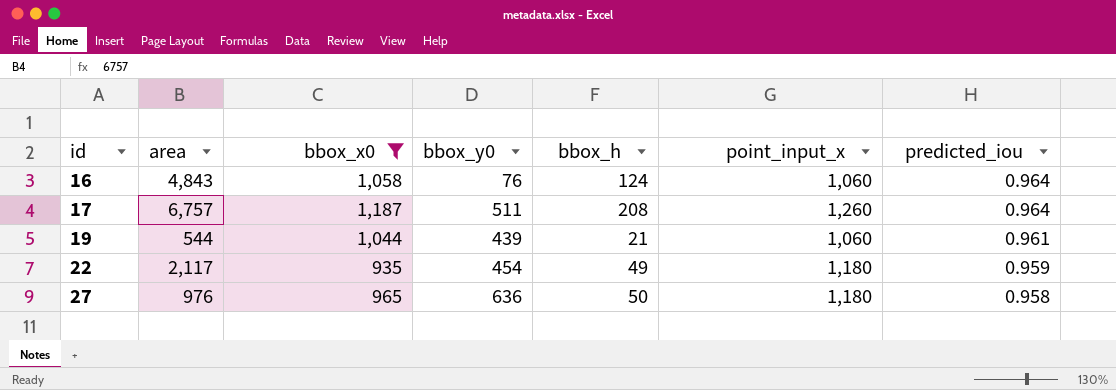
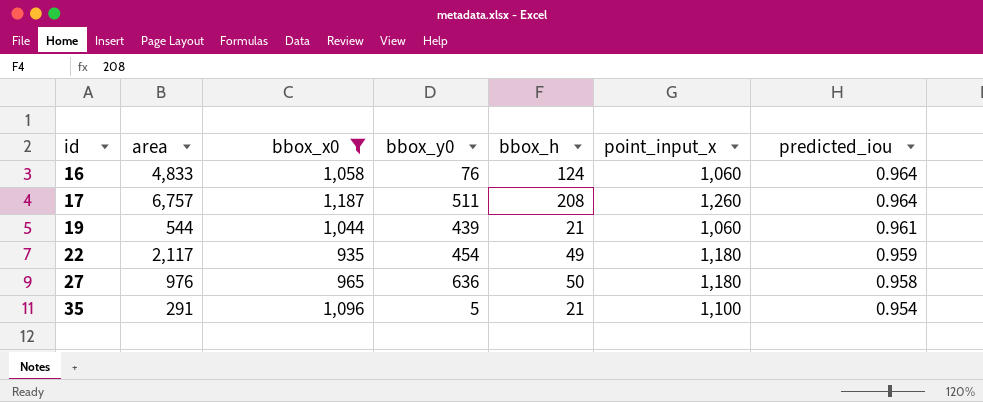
16 | area: 4,843 -> 4,833
row 35: none -> 291 | 1,096 | 5 | 21 | 1,100 | 0.954

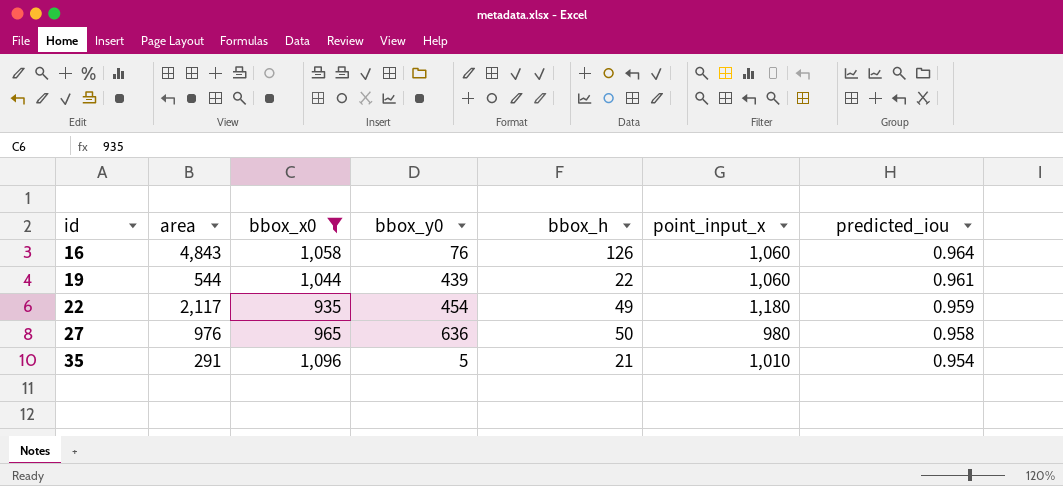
row 17: 6,757 | 1,187 | 511 | 208 | 1,260 | 0.964 -> none
16 | area: 4,833 -> 4,843
16 | bbox_h: 124 -> 126
19 | bbox_h: 21 -> 22
27 | point_input_x: 1,180 -> 980
35 | point_input_x: 1,100 -> 1,010

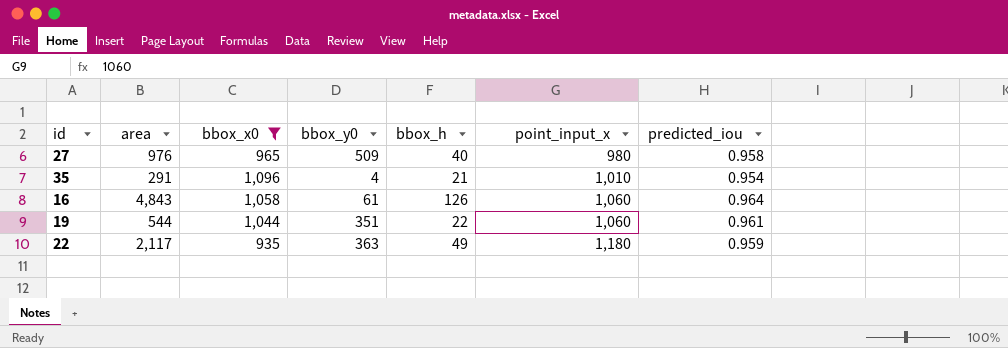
row order: id ascending -> point_input_x ascending
27 | bbox_y0: 636 -> 509
27 | bbox_h: 50 -> 40
35 | bbox_y0: 5 -> 4
16 | bbox_y0: 76 -> 61
19 | bbox_y0: 439 -> 351
22 | bbox_y0: 454 -> 363

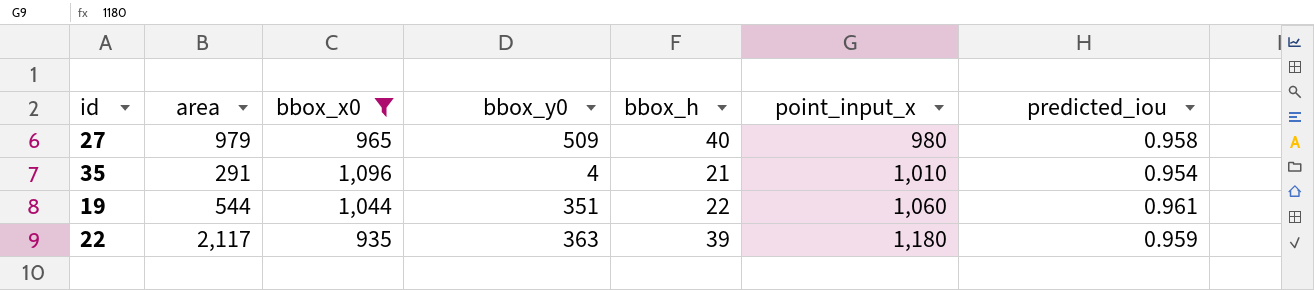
row 16: 4,843 | 1,058 | 61 | 126 | 1,060 | 0.964 -> none
27 | area: 976 -> 979
22 | bbox_h: 49 -> 39

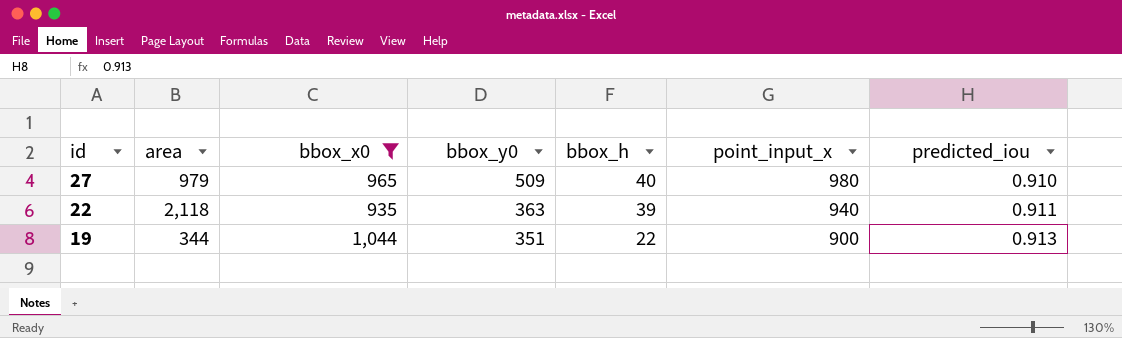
row order: point_input_x ascending -> id descending
row 35: 291 | 1,096 | 4 | 21 | 1,010 | 0.954 -> none
27 | predicted_iou: 0.958 -> 0.910
22 | area: 2,117 -> 2,118
22 | point_input_x: 1,180 -> 940
22 | predicted_iou: 0.959 -> 0.911
19 | area: 544 -> 344
19 | point_input_x: 1,060 -> 900
19 | predicted_iou: 0.961 -> 0.913

